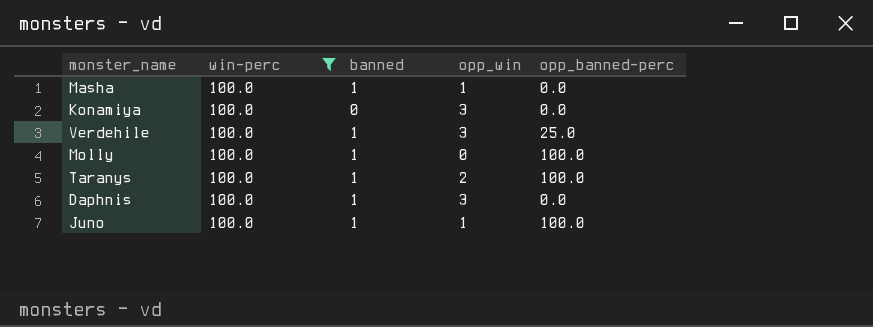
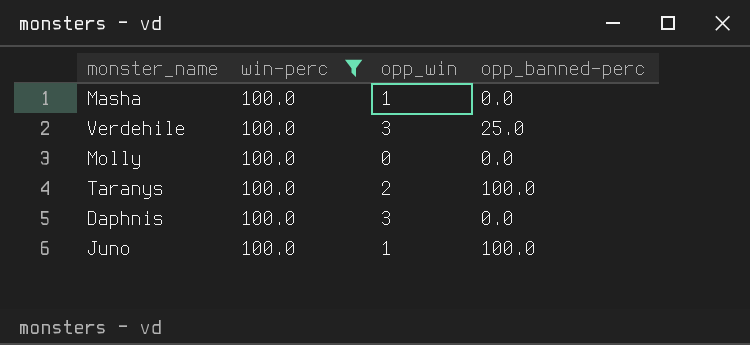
column banned | position: 3 -> none
row Konamiya: 100.0 | 0 | 3 | 0.0 -> none
Molly | opp_banned-perc: 100.0 -> 0.0

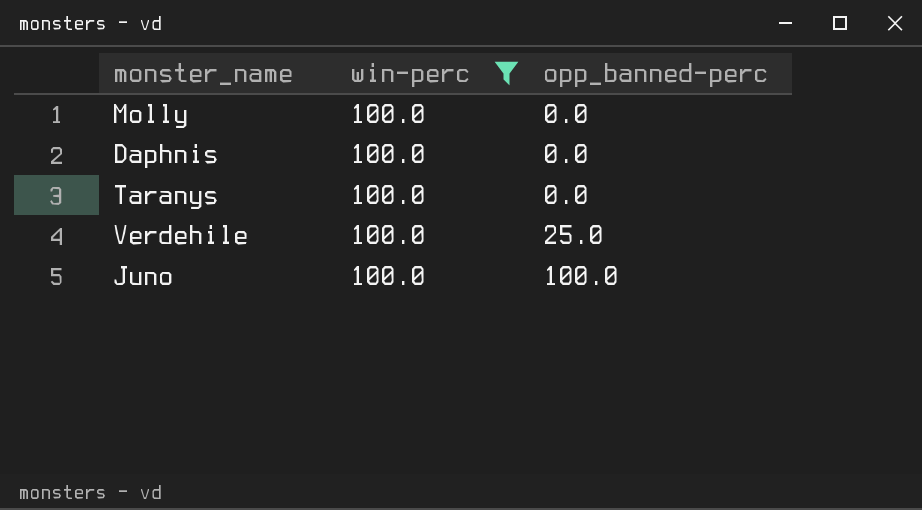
row order: none -> opp_banned-perc ascending
column opp_win | position: 3 -> none
row Masha: 100.0 | 1 | 0.0 -> none
Taranys | opp_banned-perc: 100.0 -> 0.0

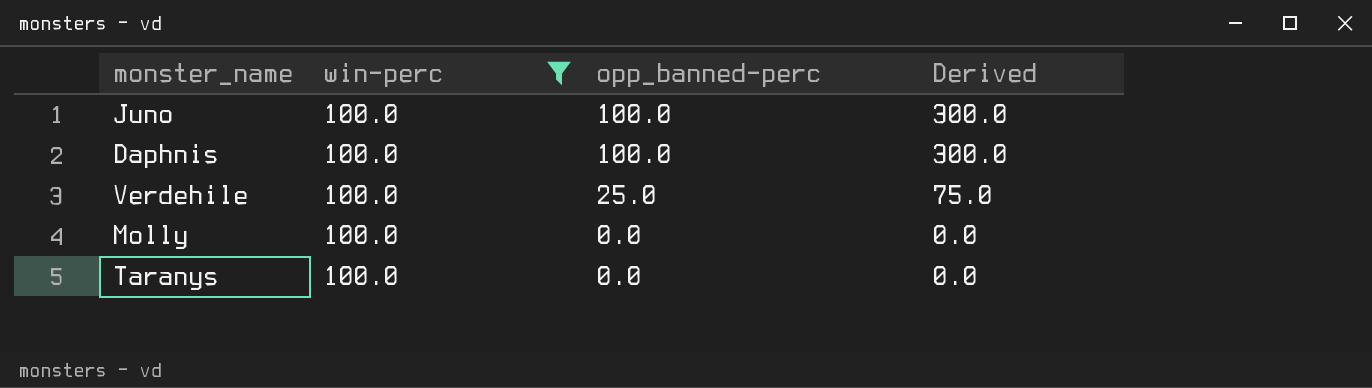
row order: opp_banned-perc ascending -> opp_banned-perc descending
column Derived | formula: none -> [opp_banned-perc] * 3
Daphnis | opp_banned-perc: 0.0 -> 100.0

